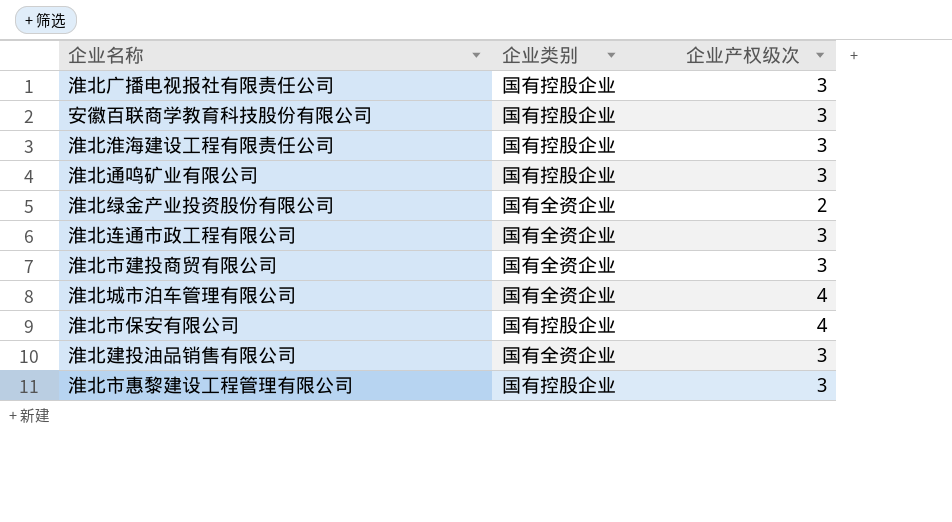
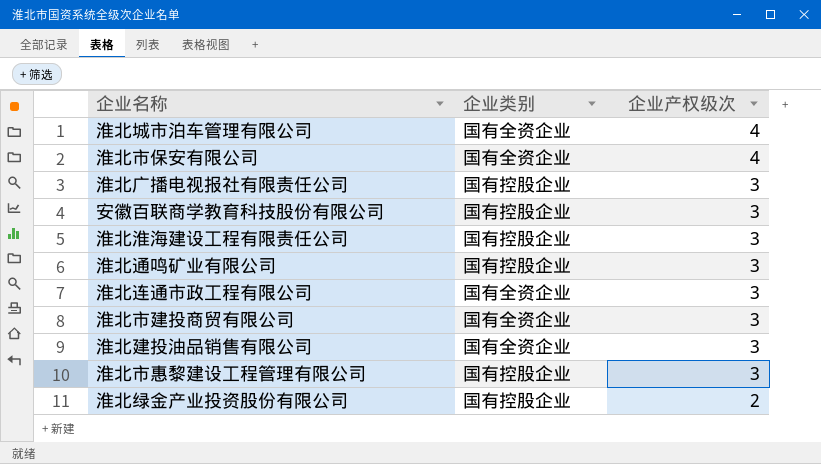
row order: none -> 企业产权级次 descending
淮北市保安有限公司 | 企业类别: 国有控股企业 -> 国有全资企业
淮北绿金产业投资股份有限公司 | 企业类别: 国有全资企业 -> 国有控股企业

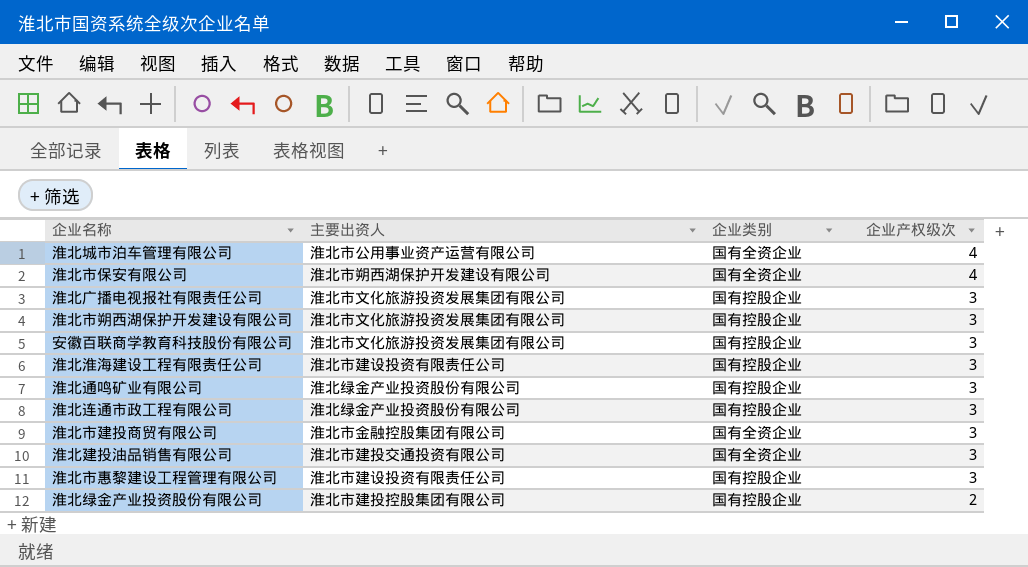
column 主要出资人 | position: none -> 2
row 淮北市朔西湖保护开发建设有限公司: none -> 淮北市文化旅游投资发展集团有限公司 | 国有控股企业 | 3
淮北连通市政工程有限公司 | 企业类别: 国有全资企业 -> 国有控股企业

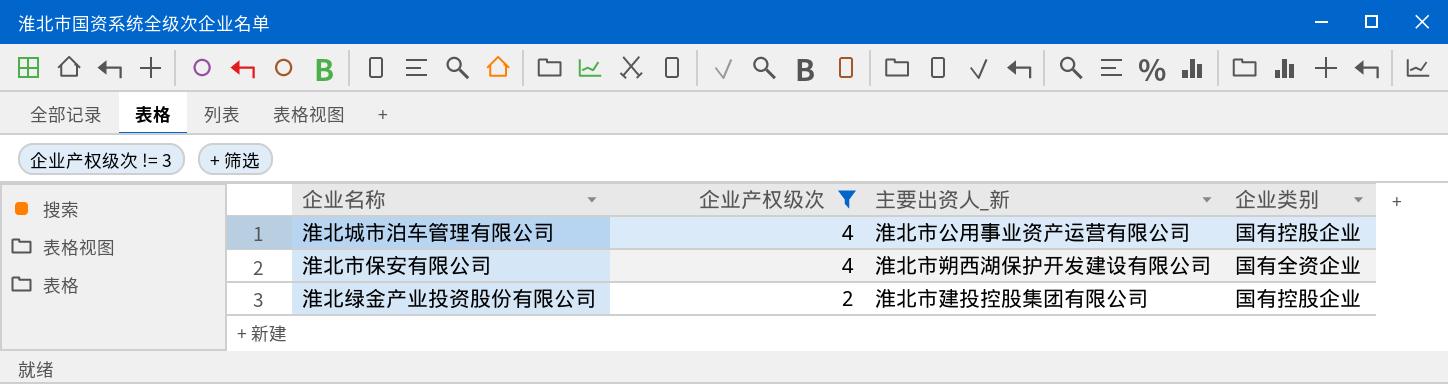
filter: none -> 企业产权级次 != 3
column 企业产权级次 | position: 4 -> 2
column name: 主要出资人 -> 主要出资人_新
淮北城市泊车管理有限公司 | 企业类别: 国有全资企业 -> 国有控股企业

